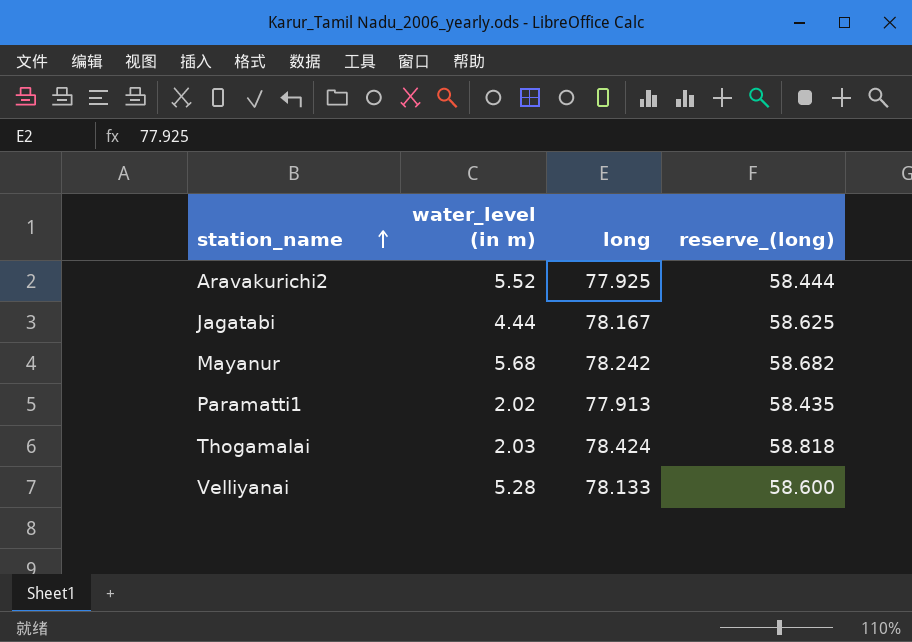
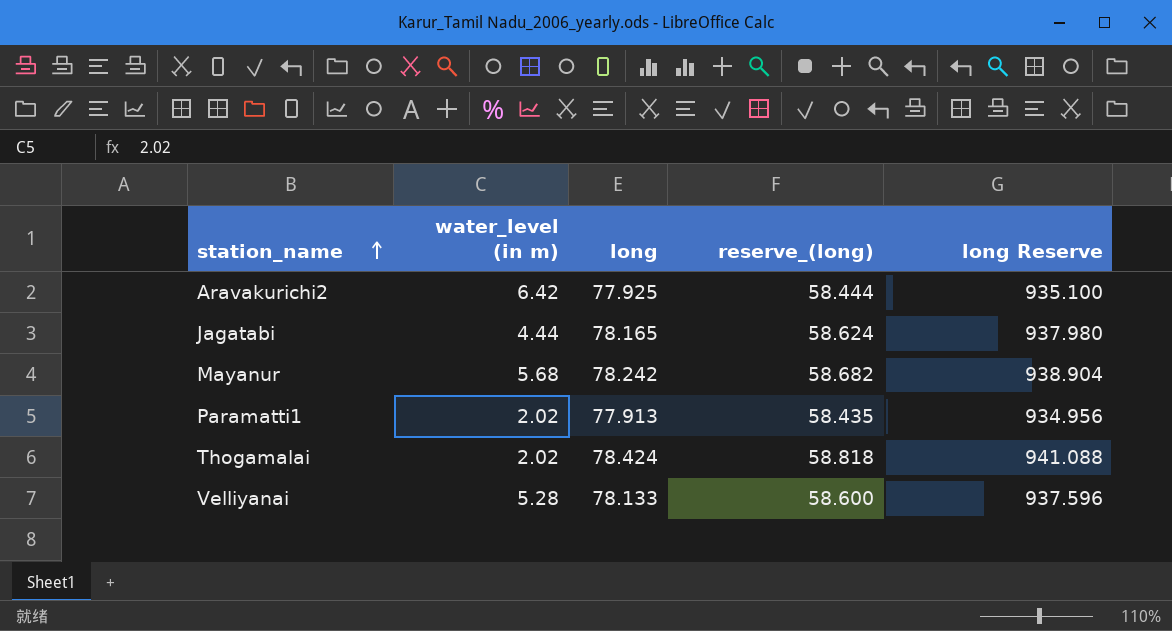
column long Reserve | formula: none -> [long] * 12
Aravakurichi2 | water_level (in m): 5.52 -> 6.42
Jagatabi | long: 78.167 -> 78.165
Jagatabi | reserve_(long): 58.625 -> 58.624
Thogamalai | water_level (in m): 2.03 -> 2.02

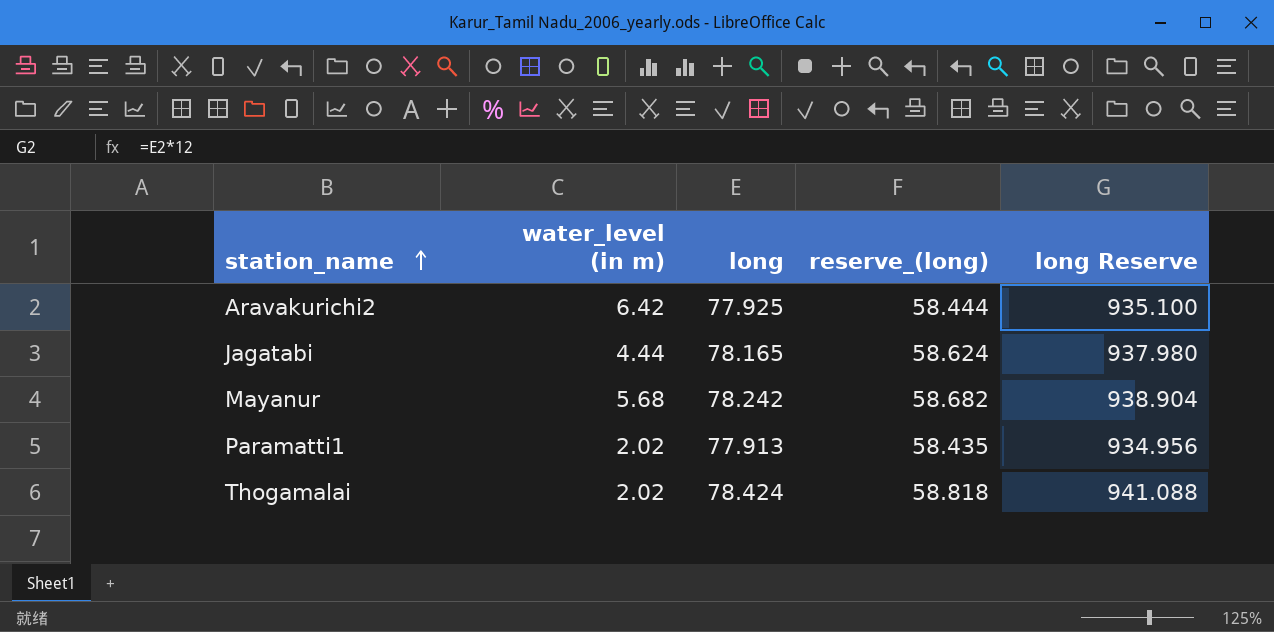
row Velliyanai: 5.28 | 78.133 | 58.600 | 937.596 -> none

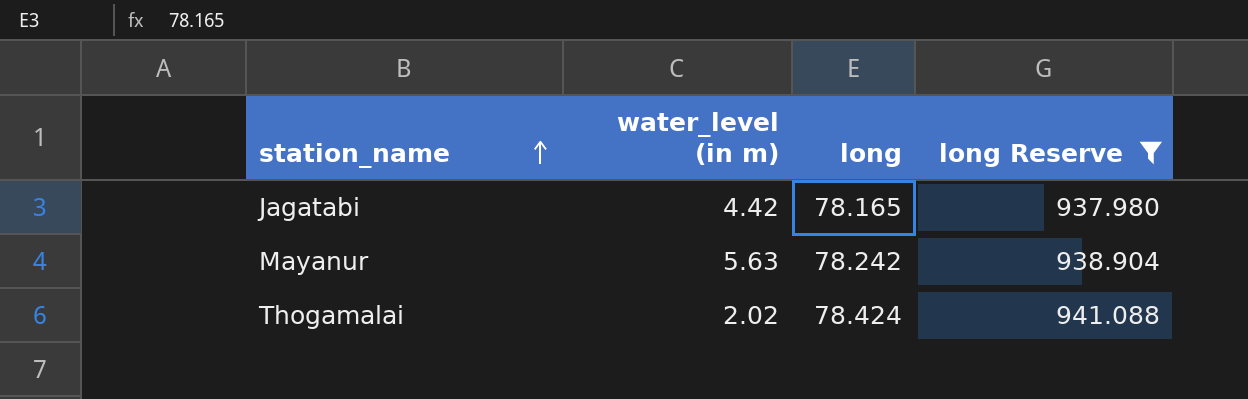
filter: none -> long Reserve >= 937.980
column reserve_(long) | formula: [long] * 0.75 -> none
Jagatabi | water_level (in m): 4.44 -> 4.42
Mayanur | water_level (in m): 5.68 -> 5.63

